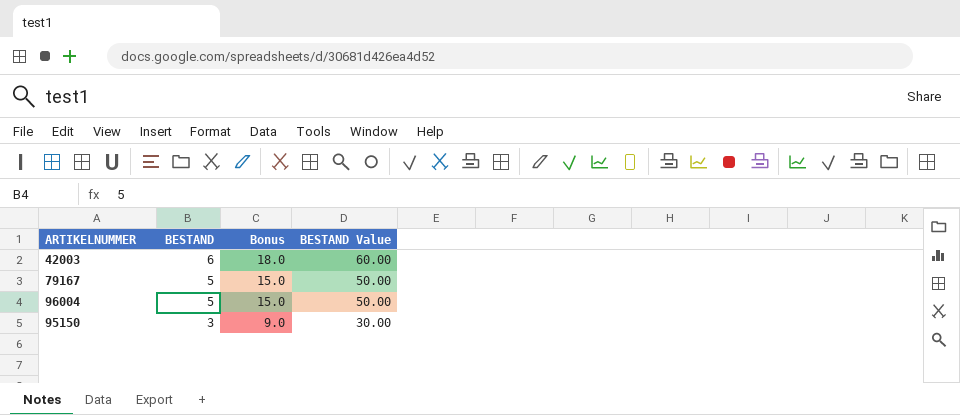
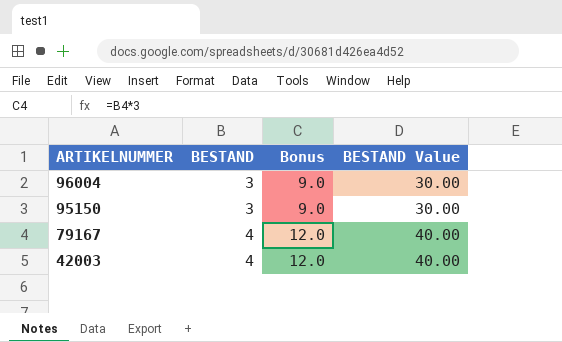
row order: BESTAND descending -> ARTIKELNUMMER descending
96004 | BESTAND: 5 -> 3
96004 | Bonus: 15.0 -> 9.0
96004 | BESTAND Value: 50.00 -> 30.00
79167 | BESTAND: 5 -> 4
79167 | Bonus: 15.0 -> 12.0
79167 | BESTAND Value: 50.00 -> 40.00
42003 | BESTAND: 6 -> 4
42003 | Bonus: 18.0 -> 12.0
42003 | BESTAND Value: 60.00 -> 40.00

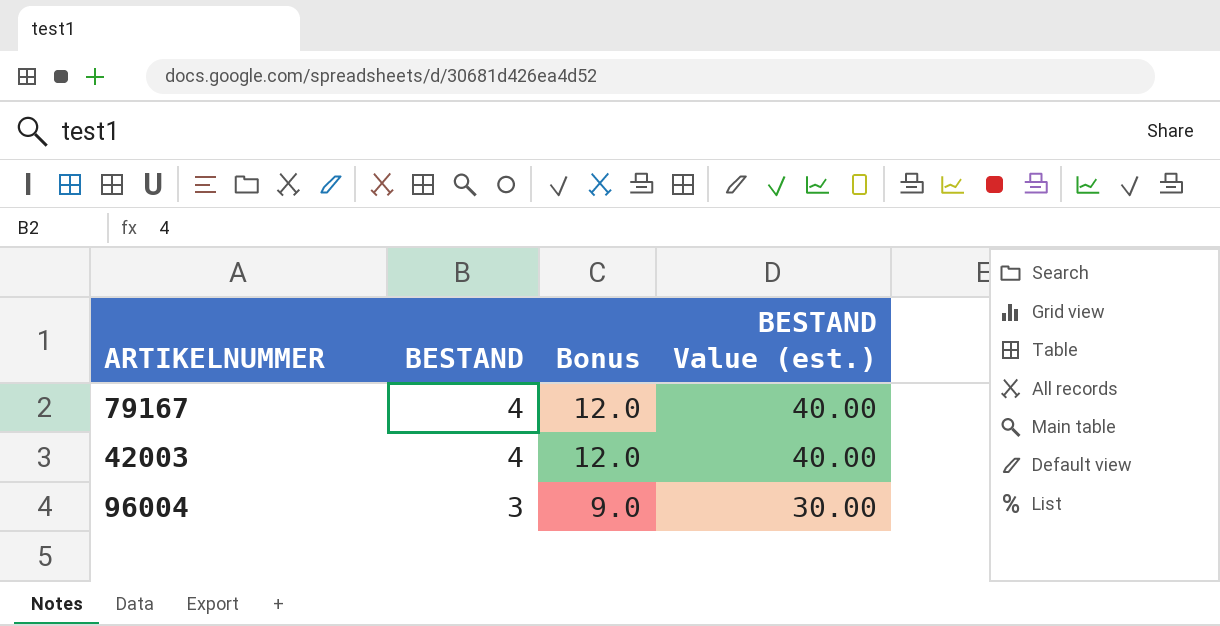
row order: ARTIKELNUMMER descending -> BESTAND descending
column name: BESTAND Value -> BESTAND Value (est.)
row 95150: 3 | 9.0 | 30.00 -> none

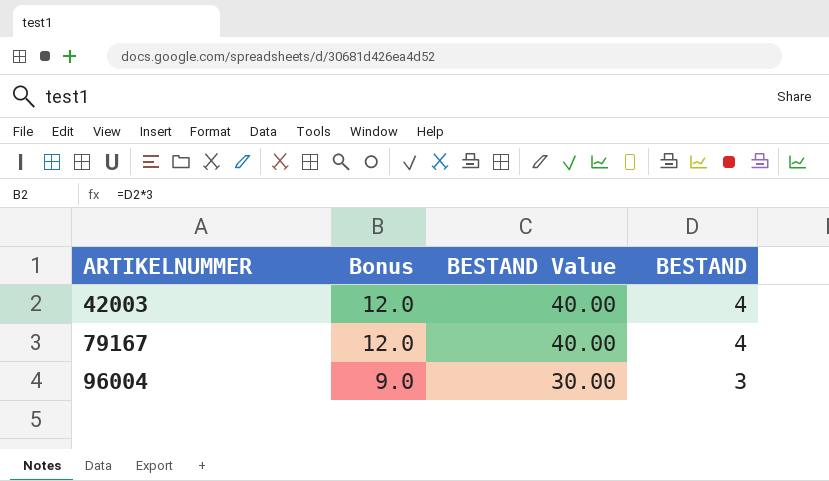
row order: BESTAND descending -> ARTIKELNUMMER ascending
column name: BESTAND Value (est.) -> BESTAND Value
column BESTAND | position: 2 -> 4

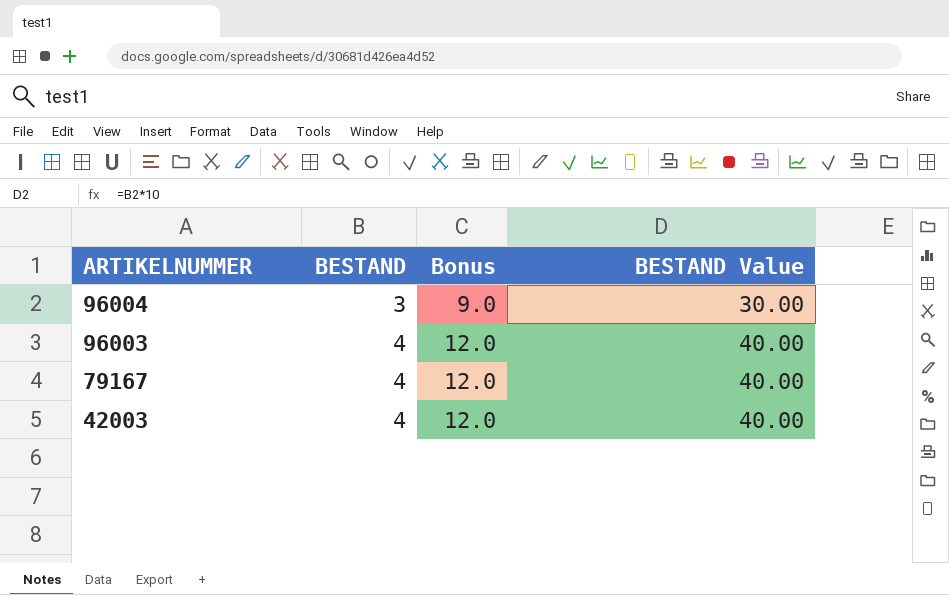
row order: ARTIKELNUMMER ascending -> ARTIKELNUMMER descending
column BESTAND | position: 4 -> 2
row 96003: none -> 4 | 12.0 | 40.00

